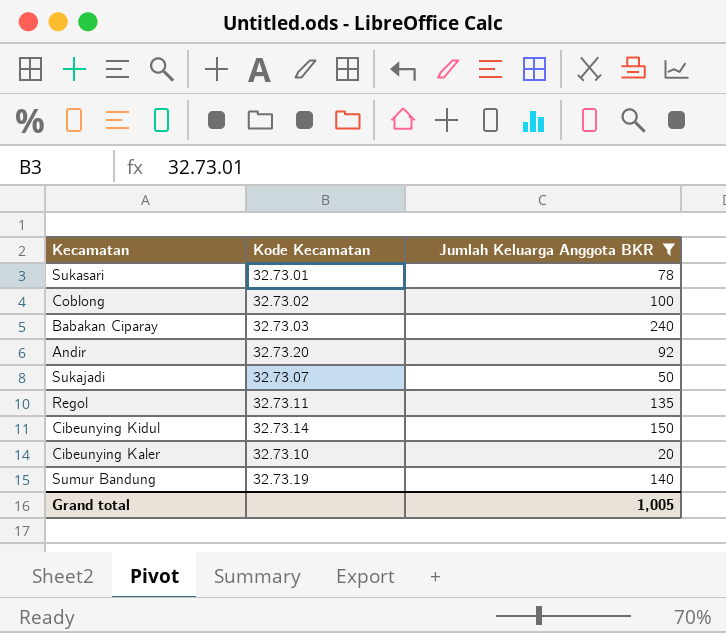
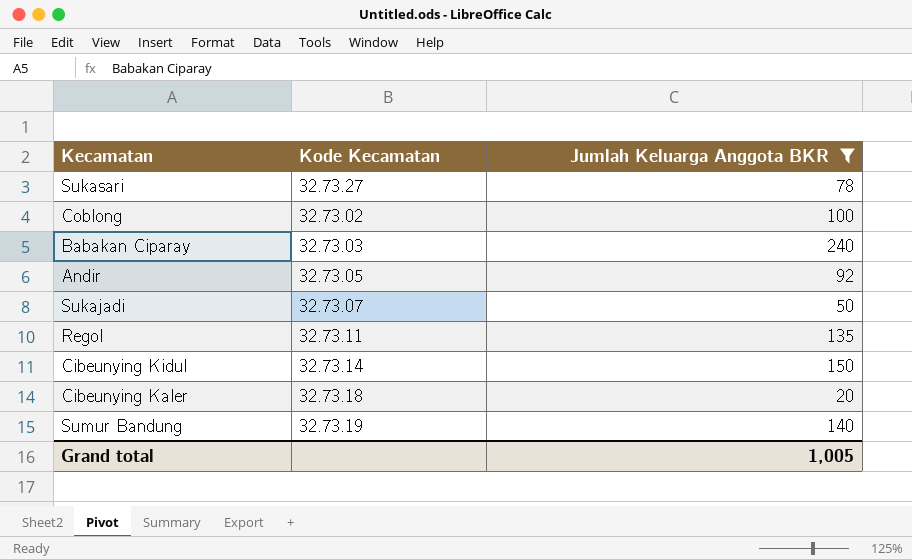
Sukasari | Kode Kecamatan: 32.73.01 -> 32.73.27
Andir | Kode Kecamatan: 32.73.20 -> 32.73.05
Cibeunying Kaler | Kode Kecamatan: 32.73.10 -> 32.73.18

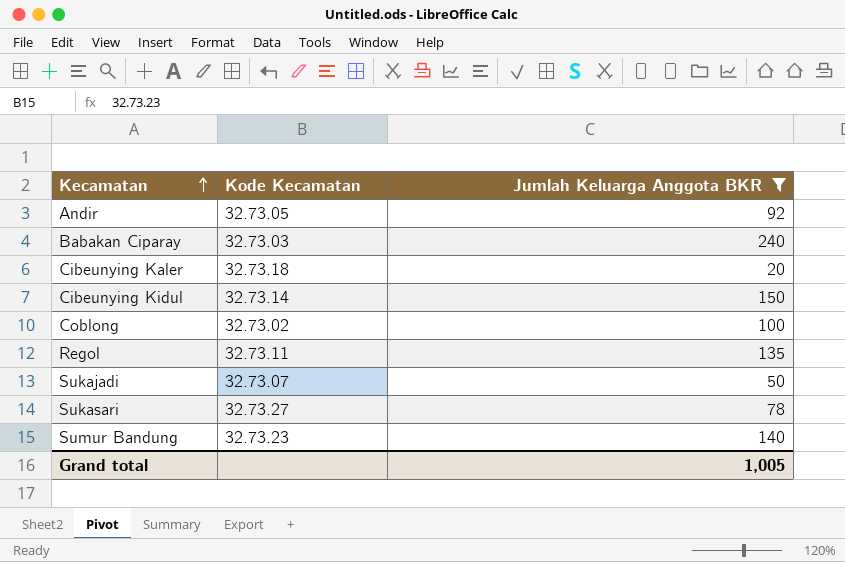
row order: none -> Kecamatan ascending
Sumur Bandung | Kode Kecamatan: 32.73.19 -> 32.73.23

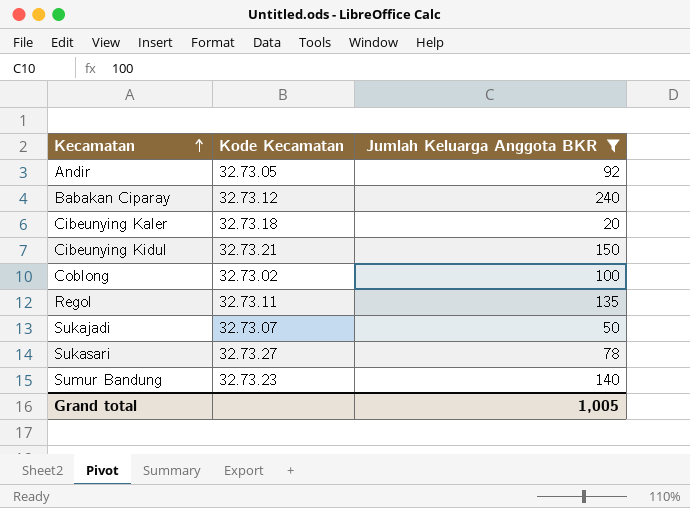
Babakan Ciparay | Kode Kecamatan: 32.73.03 -> 32.73.12
Cibeunying Kidul | Kode Kecamatan: 32.73.14 -> 32.73.21

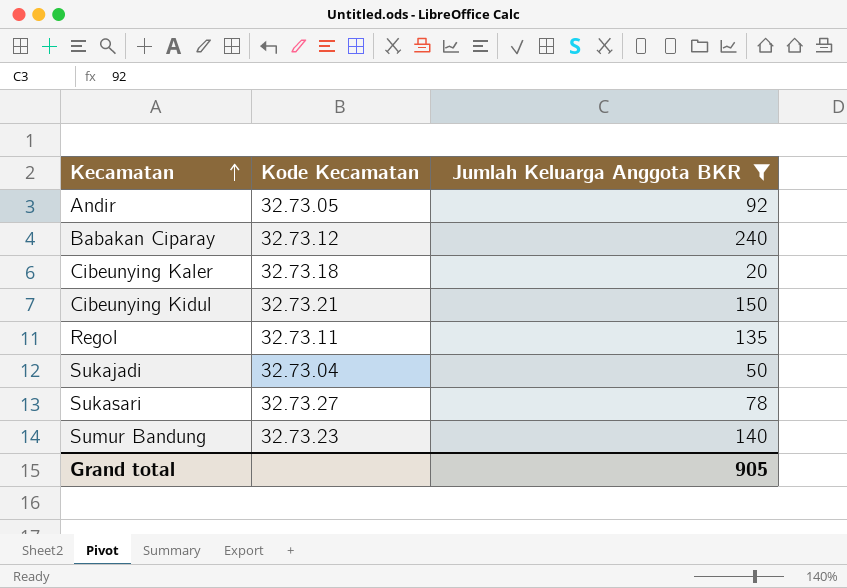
row Coblong: 32.73.02 | 100 -> none
Sukajadi | Kode Kecamatan: 32.73.07 -> 32.73.04
Grand total | Jumlah Keluarga Anggota BKR: 1,005 -> 905

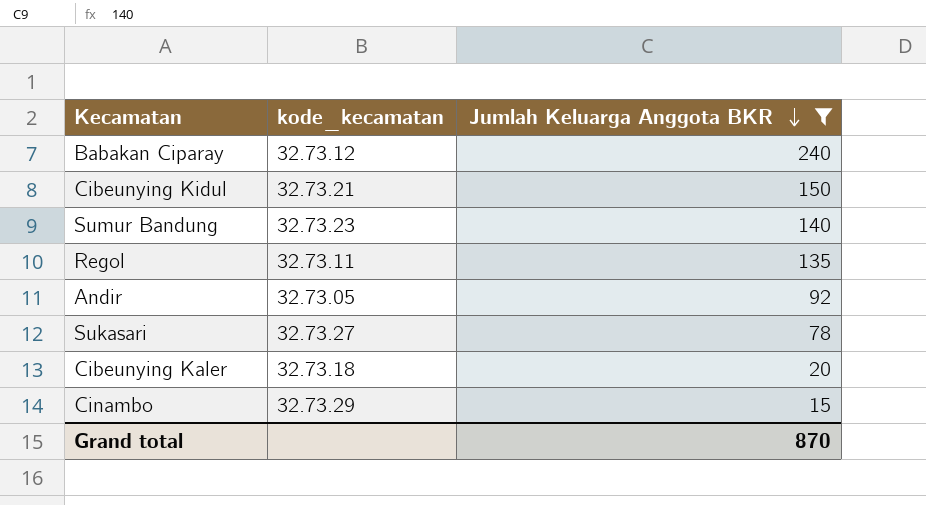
row order: Kecamatan ascending -> Jumlah Keluarga Anggota BKR descending
column name: Kode Kecamatan -> kode_kecamatan
row Sukajadi: 32.73.04 | 50 -> none
row Cinambo: none -> 32.73.29 | 15
Grand total | Jumlah Keluarga Anggota BKR: 905 -> 870

